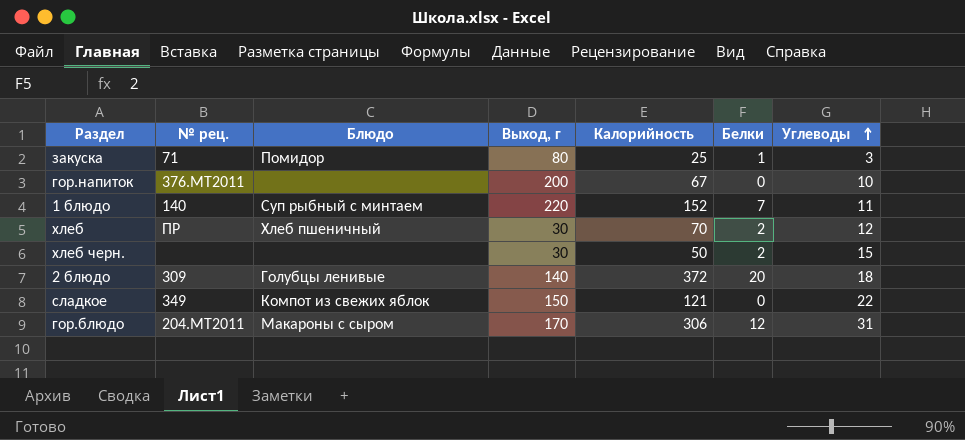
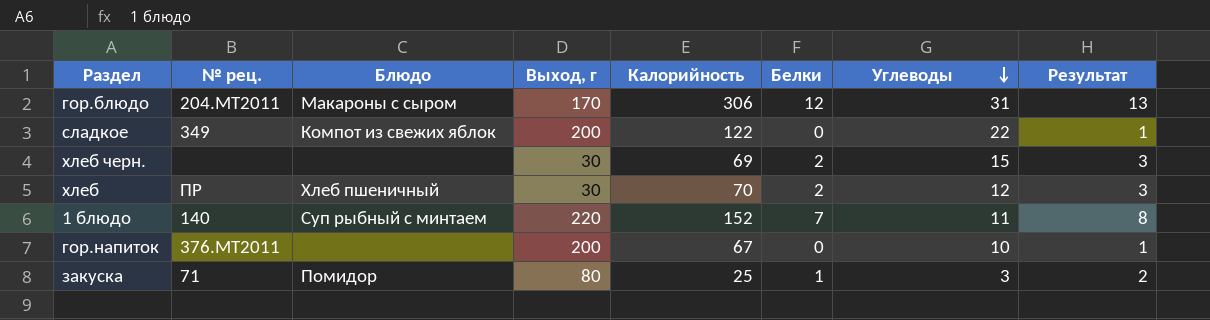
row order: Углеводы ascending -> Углеводы descending
column Результат | formula: none -> [Белки] + 1
row 2 блюдо: 309 | Голубцы ленивые | 140 | 372 | 20 | 18 -> none
сладкое | Выход, г: 150 -> 200
сладкое | Калорийность: 121 -> 122
хлеб черн. | Калорийность: 50 -> 69

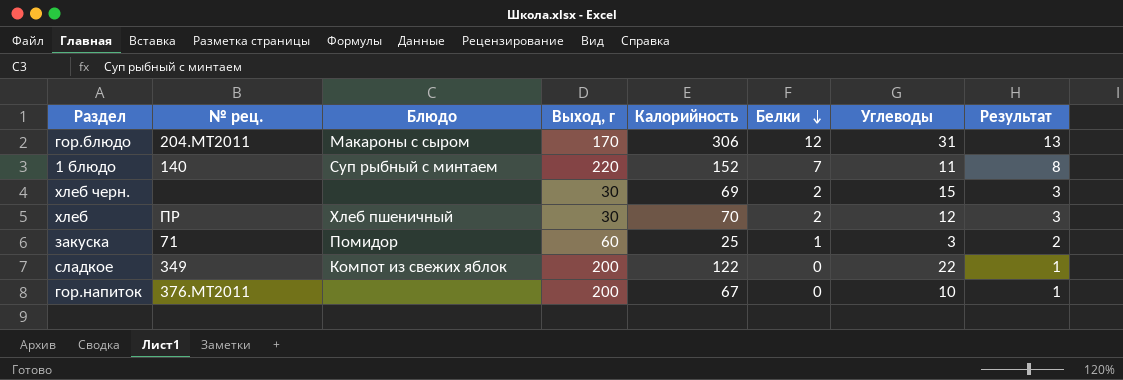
row order: Углеводы descending -> Белки descending
закуска | Выход, г: 80 -> 60

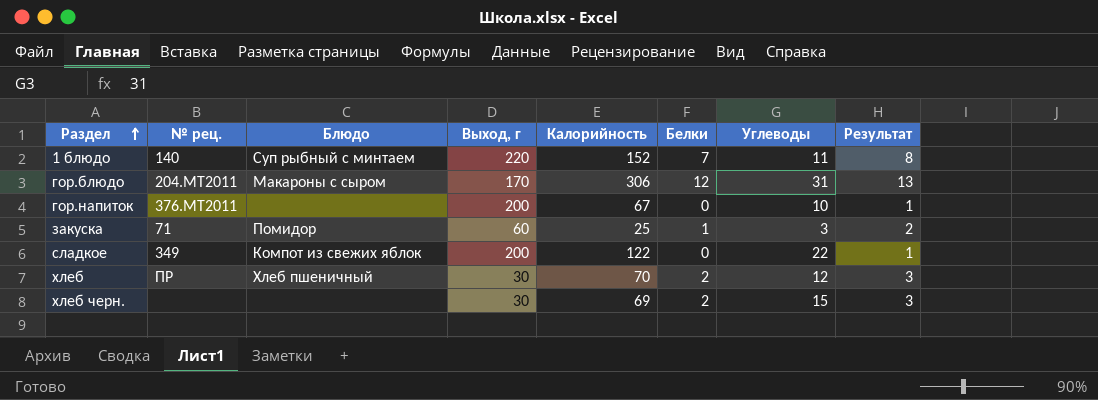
row order: Белки descending -> Раздел ascending

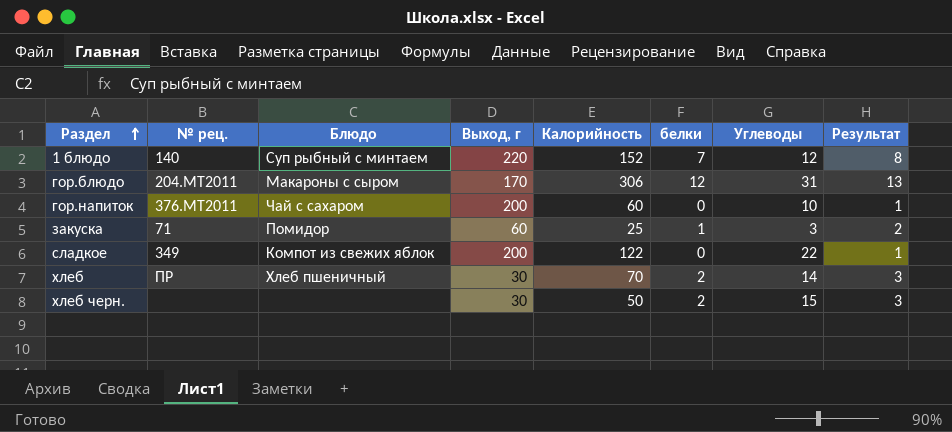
column name: Белки -> белки
1 блюдо | Углеводы: 11 -> 12
гор.напиток | Блюдо: none -> Чай с сахаром
гор.напиток | Калорийность: 67 -> 60
хлеб | Углеводы: 12 -> 14
хлеб черн. | Калорийность: 69 -> 50

